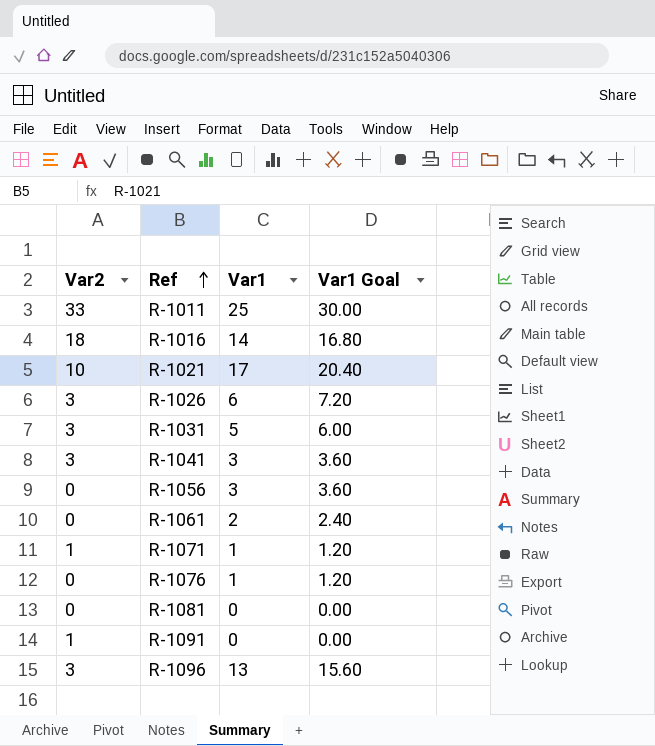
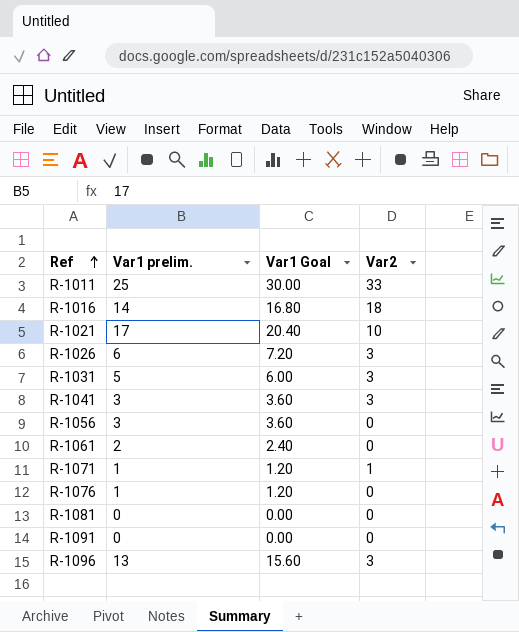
column name: Var1 -> Var1 prelim.
column Var2 | position: 1 -> 4
R-1091 | Var2: 1 -> 0

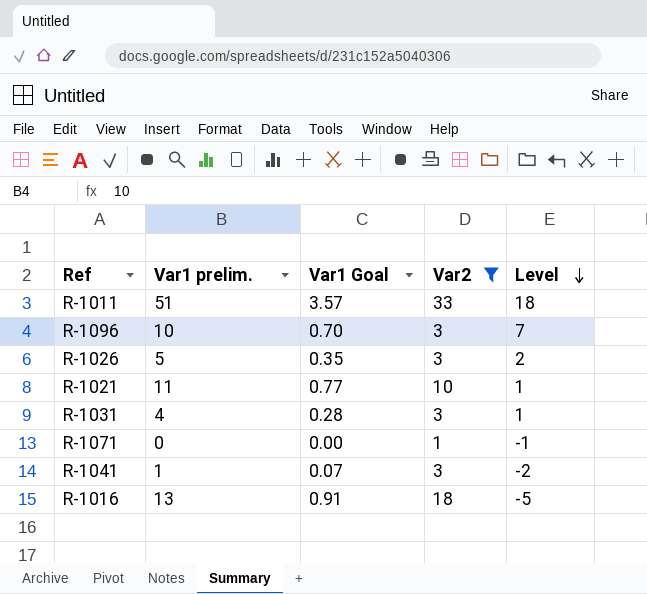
filter: none -> Var2 != 0
row order: Ref ascending -> Level descending
column Var1 Goal | formula: [Var1 prelim.] * 1.2 -> [Var1 prelim.] * 0.07
column Level | formula: none -> [Var1 prelim.] - [Var2]
R-1011 | Var1 prelim.: 25 -> 51
R-1096 | Var1 prelim.: 13 -> 10
R-1026 | Var1 prelim.: 6 -> 5
R-1021 | Var1 prelim.: 17 -> 11
R-1031 | Var1 prelim.: 5 -> 4
R-1071 | Var1 prelim.: 1 -> 0
R-1041 | Var1 prelim.: 3 -> 1
R-1016 | Var1 prelim.: 14 -> 13

